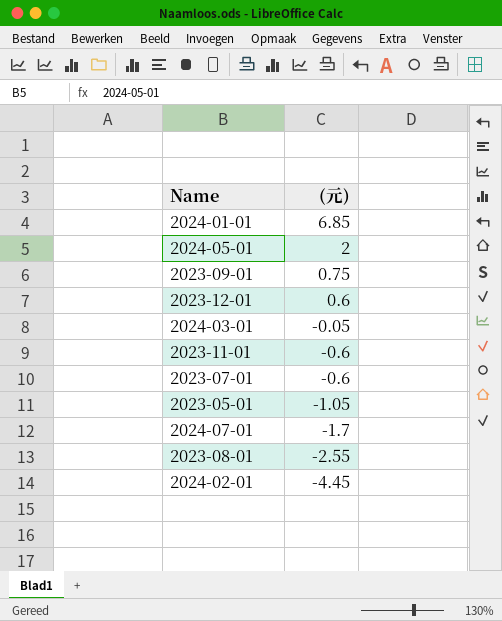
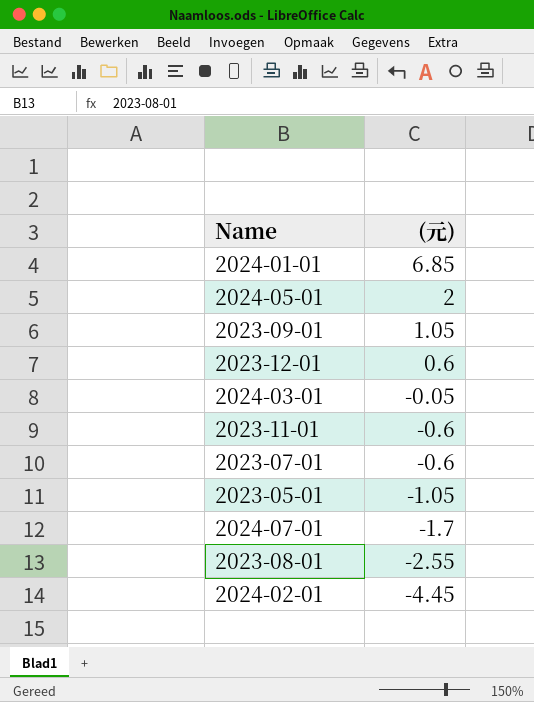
2023-09-01 | (元): 0.75 -> 1.05

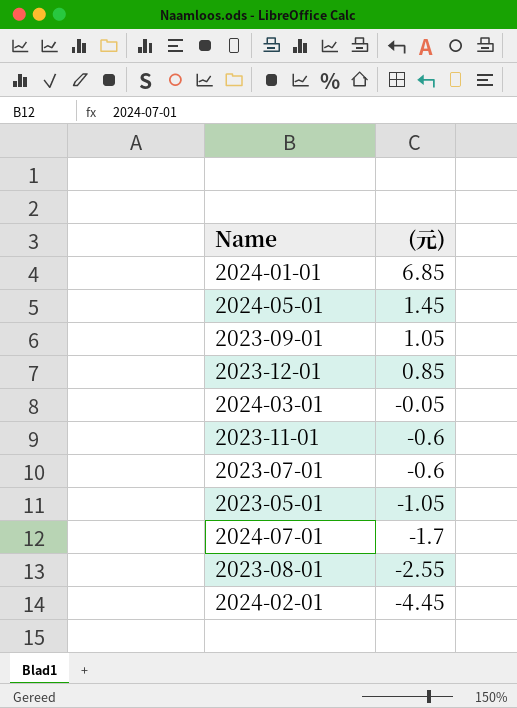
2024-05-01 | (元): 2 -> 1.45
2023-12-01 | (元): 0.6 -> 0.85

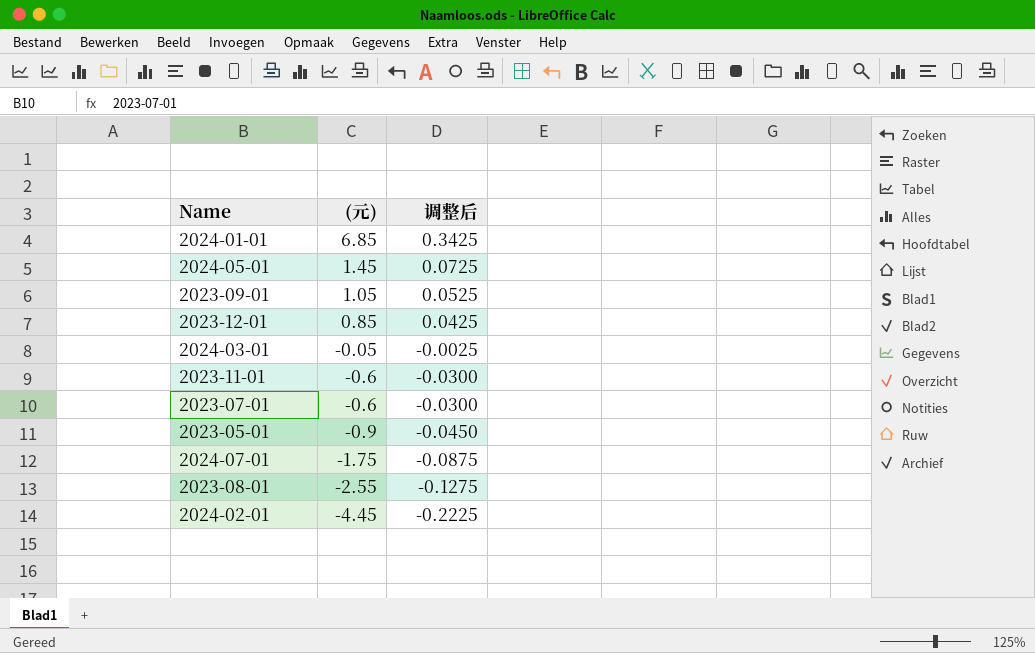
column 调整后 | formula: none -> [(元)] * 0.05
2023-05-01 | (元): -1.05 -> -0.9
2024-07-01 | (元): -1.7 -> -1.75

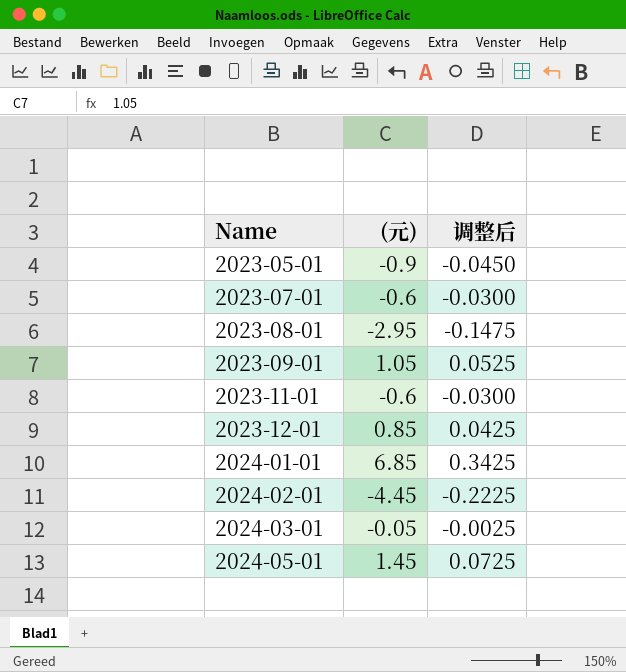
row order: (元) descending -> Name ascending
row 2024-07-01: -1.75 | -0.0875 -> none
2023-08-01 | (元): -2.55 -> -2.95
2023-08-01 | 调整后: -0.1275 -> -0.1475

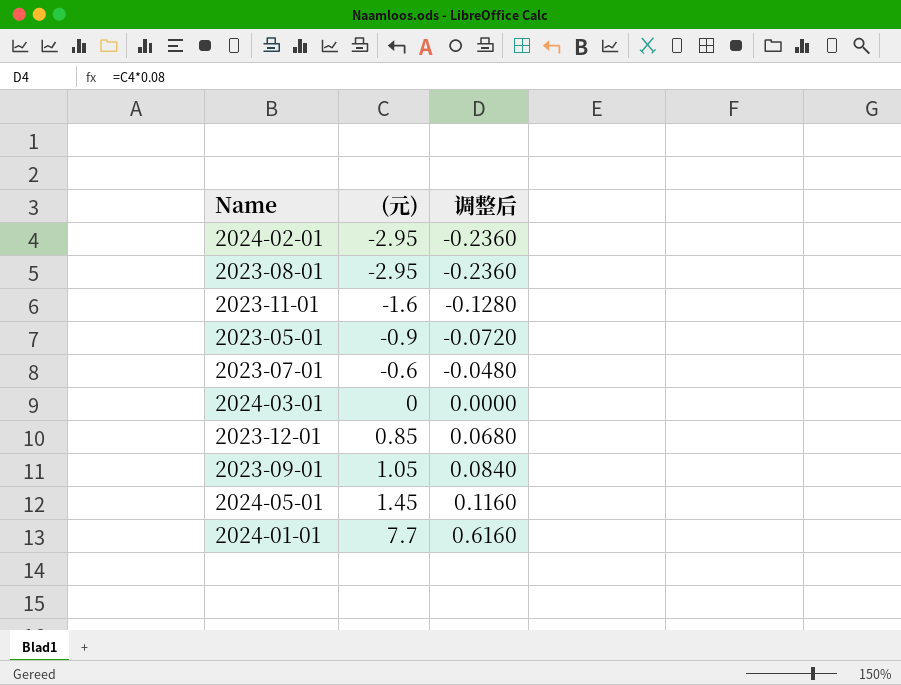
row order: Name ascending -> (元) ascending
column 调整后 | formula: [(元)] * 0.05 -> [(元)] * 0.08
2024-02-01 | (元): -4.45 -> -2.95
2023-11-01 | (元): -0.6 -> -1.6
2024-03-01 | (元): -0.05 -> 0
2024-01-01 | (元): 6.85 -> 7.7

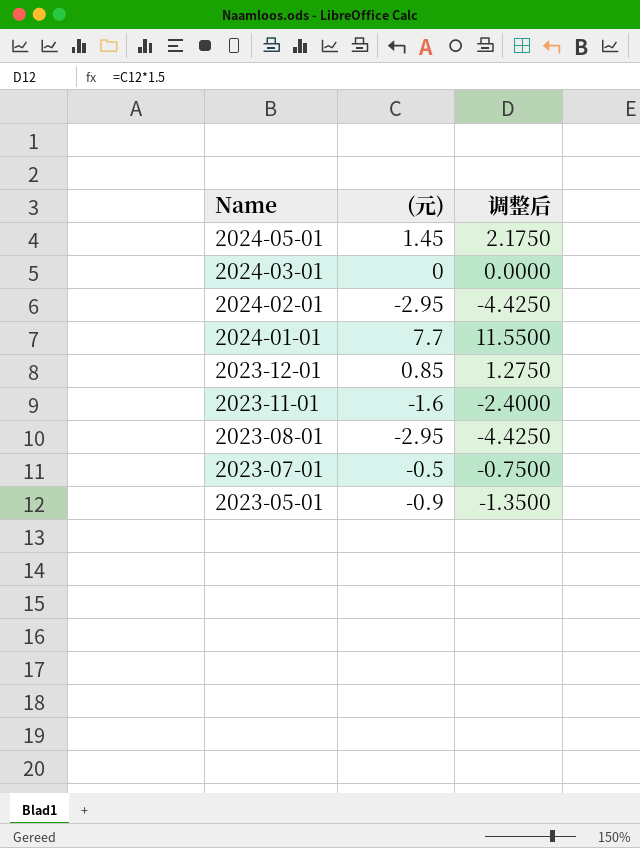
row order: (元) ascending -> Name descending
column 调整后 | formula: [(元)] * 0.08 -> [(元)] * 1.5
row 2023-09-01: 1.05 | 0.0840 -> none
2023-07-01 | (元): -0.6 -> -0.5

